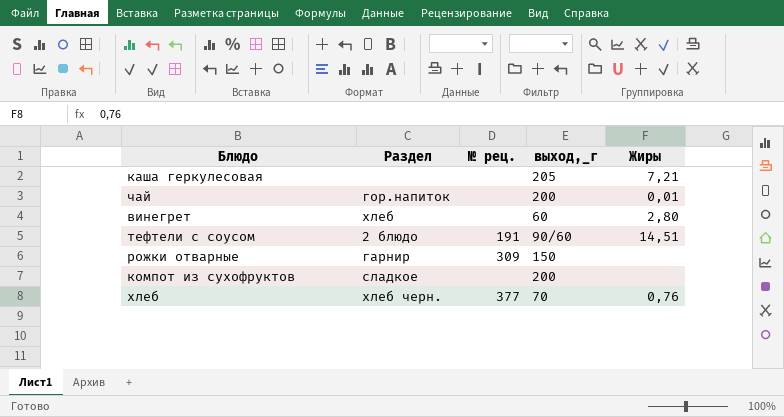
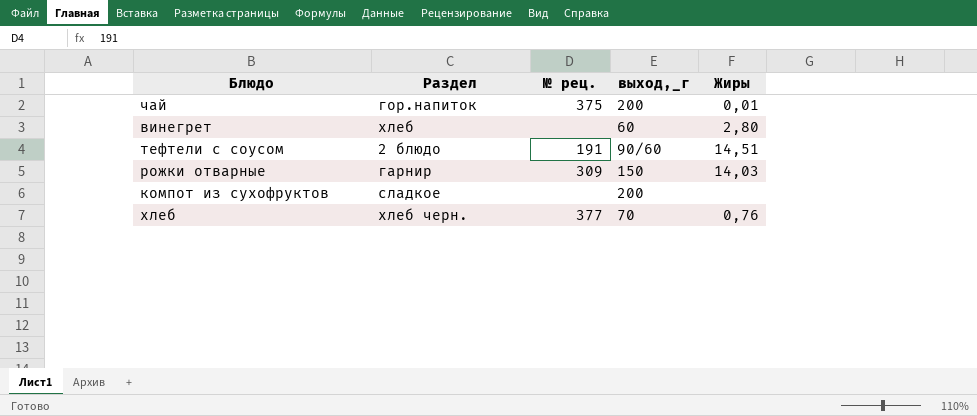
row каша геркулесовая: none | none | 205 | 7,21 -> none
чай | № рец.: none -> 375
рожки отварные | Жиры: none -> 14,03

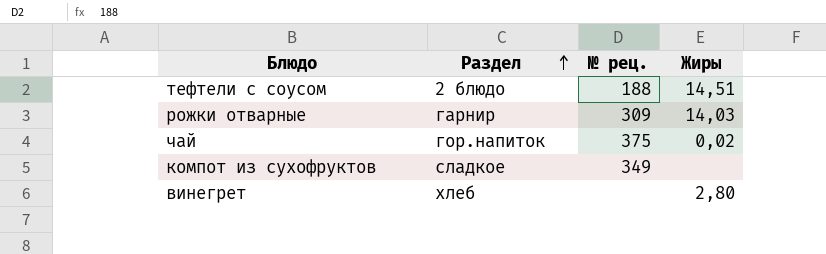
row order: none -> Раздел ascending
column выход,_г | position: 4 -> none
row хлеб: хлеб черн. | 377 | 70 | 0,76 -> none
тефтели с соусом | № рец.: 191 -> 188
чай | Жиры: 0,01 -> 0,02
компот из сухофруктов | № рец.: none -> 349

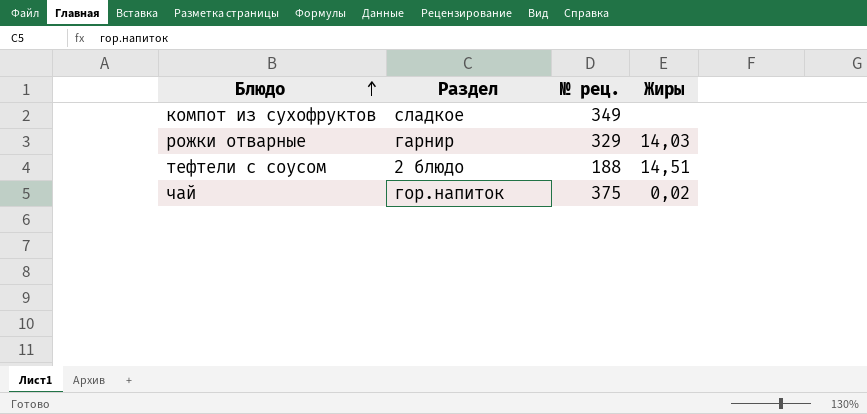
row order: Раздел ascending -> Блюдо ascending
row винегрет: хлеб | none | 2,80 -> none
рожки отварные | № рец.: 309 -> 329

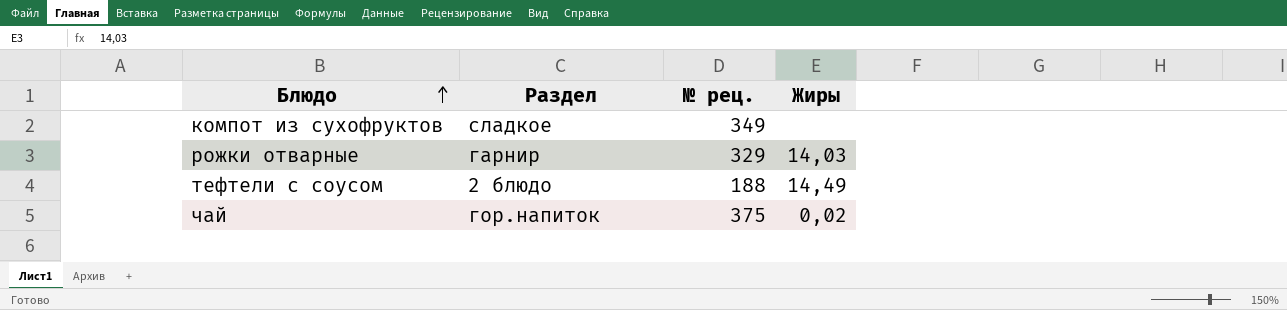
тефтели с соусом | Жиры: 14,51 -> 14,49

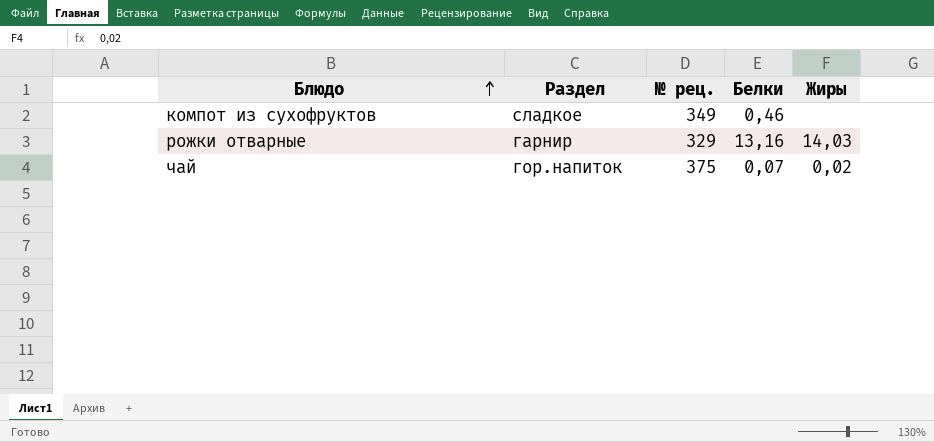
column Белки | position: none -> 4
row тефтели с соусом: 2 блюдо | 188 | 14,49 -> none

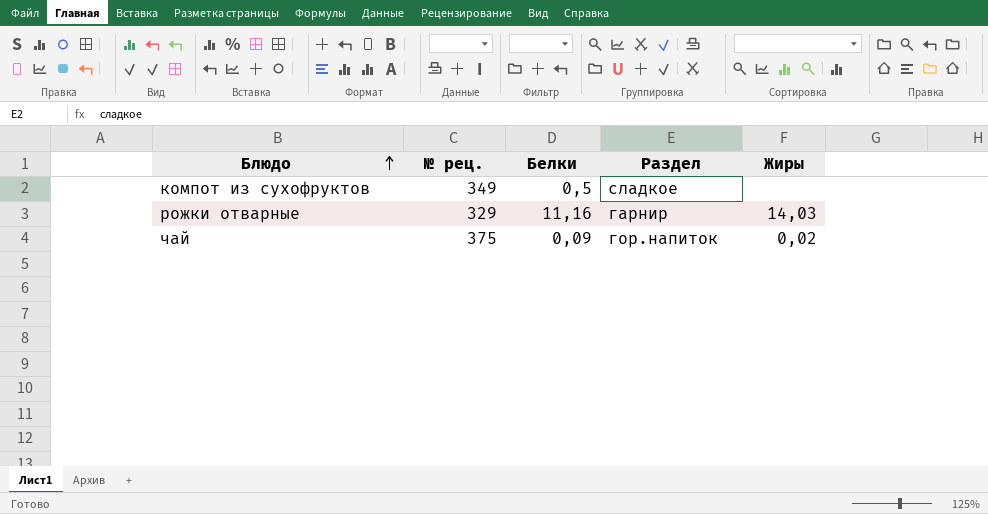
column Раздел | position: 2 -> 4
компот из сухофруктов | Белки: 0,46 -> 0,5
рожки отварные | Белки: 13,16 -> 11,16
чай | Белки: 0,07 -> 0,09

